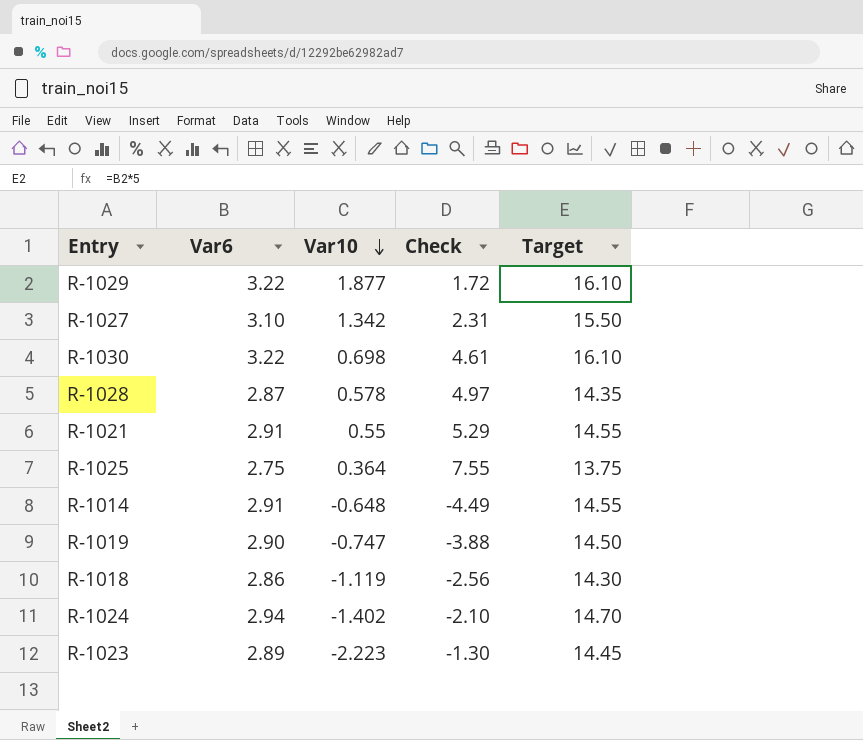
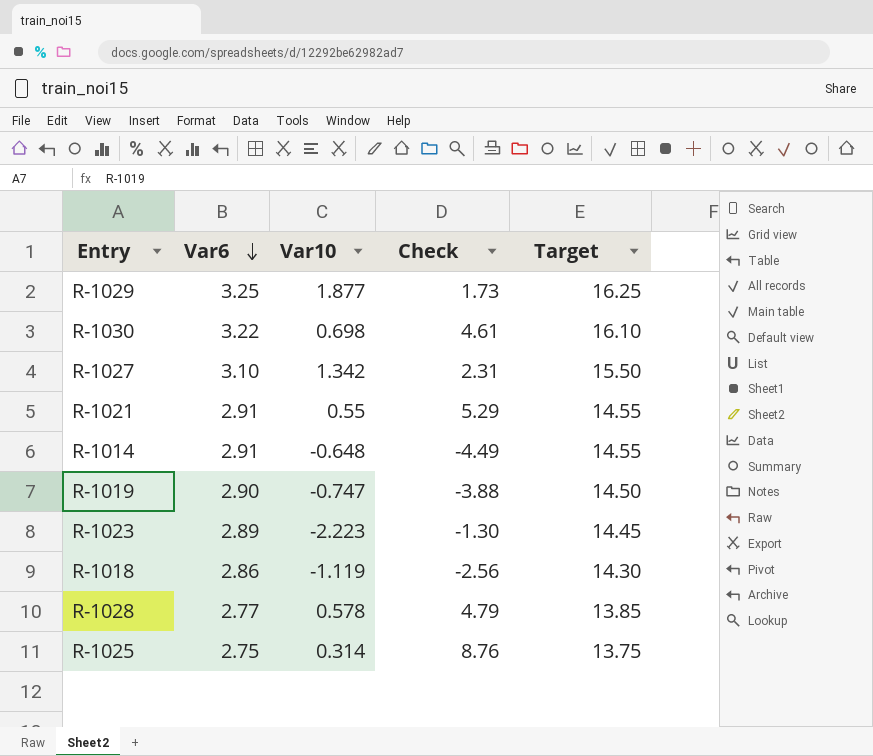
row order: Var10 descending -> Var6 descending
row R-1024: 2.94 | -1.402 | -2.10 | 14.70 -> none
R-1029 | Var6: 3.22 -> 3.25
R-1029 | Check: 1.72 -> 1.73
R-1029 | Target: 16.10 -> 16.25
R-1028 | Var6: 2.87 -> 2.77
R-1028 | Check: 4.97 -> 4.79
R-1028 | Target: 14.35 -> 13.85
R-1025 | Var10: 0.364 -> 0.314
R-1025 | Check: 7.55 -> 8.76

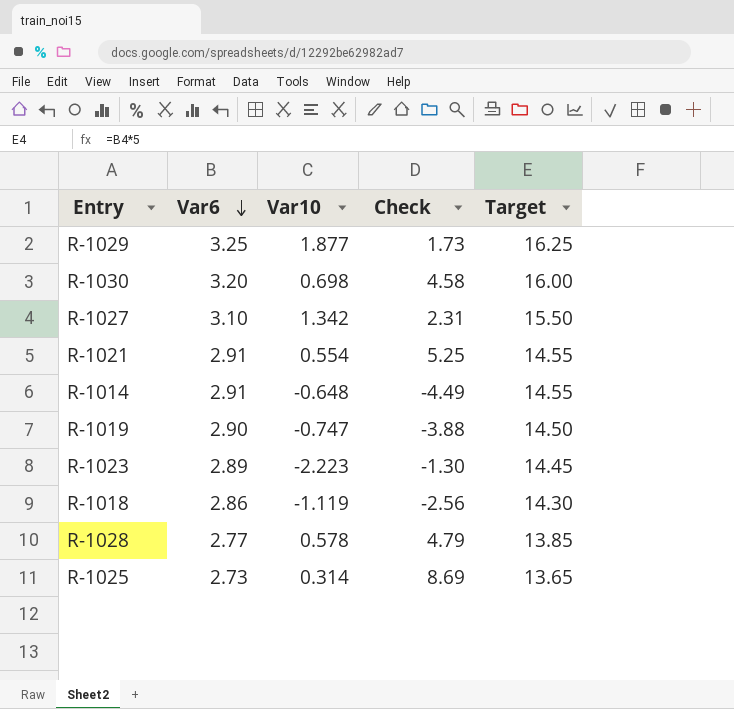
R-1030 | Var6: 3.22 -> 3.20
R-1030 | Check: 4.61 -> 4.58
R-1030 | Target: 16.10 -> 16.00
R-1021 | Var10: 0.55 -> 0.554
R-1021 | Check: 5.29 -> 5.25
R-1025 | Var6: 2.75 -> 2.73
R-1025 | Check: 8.76 -> 8.69
R-1025 | Target: 13.75 -> 13.65

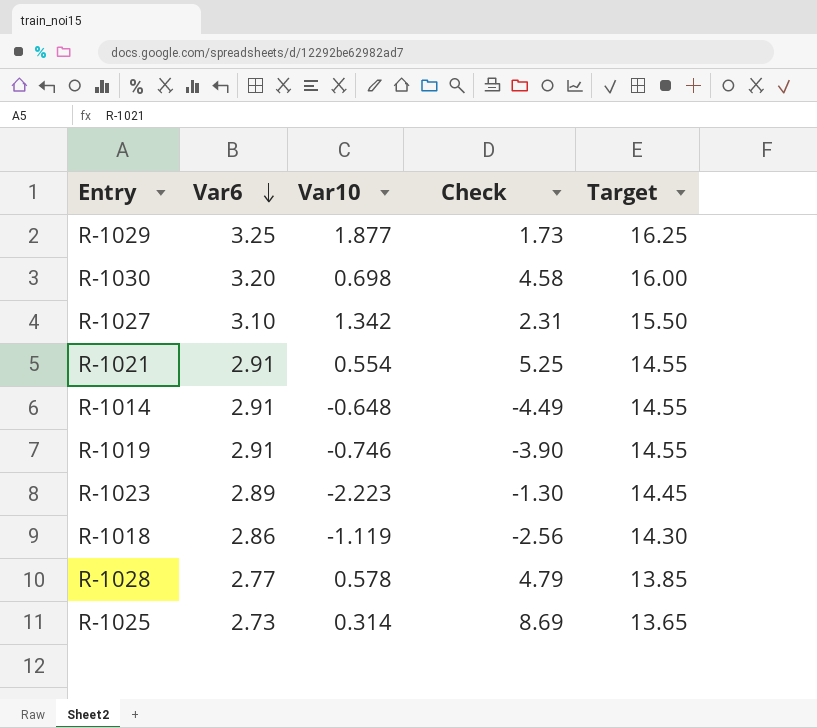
R-1019 | Var6: 2.90 -> 2.91
R-1019 | Var10: -0.747 -> -0.746
R-1019 | Check: -3.88 -> -3.90
R-1019 | Target: 14.50 -> 14.55

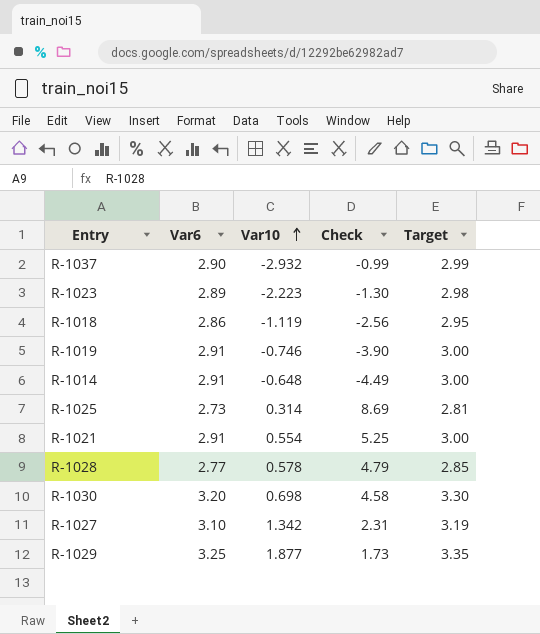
row order: Var6 descending -> Var10 ascending
column Target | formula: [Var6] * 5 -> [Var6] * 1.03
row R-1037: none -> 2.90 | -2.932 | -0.99 | 2.99

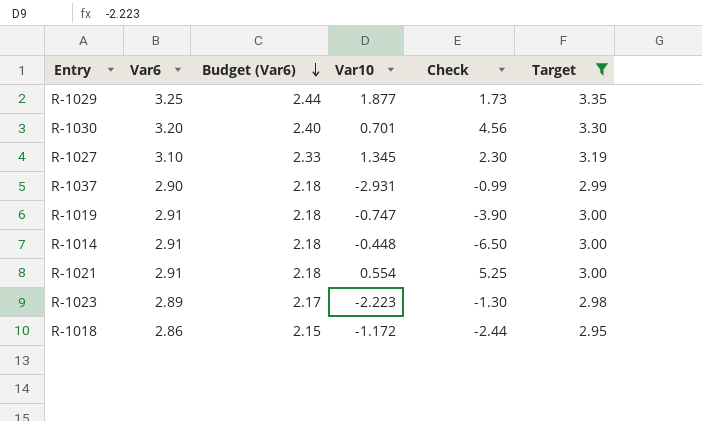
filter: none -> Target >= 2.95
row order: Var10 ascending -> Budget (Var6) descending
column Budget (Var6) | formula: none -> [Var6] * 0.75
R-1030 | Var10: 0.698 -> 0.701
R-1030 | Check: 4.58 -> 4.56
R-1027 | Var10: 1.342 -> 1.345
R-1027 | Check: 2.31 -> 2.30
R-1037 | Var10: -2.932 -> -2.931
R-1019 | Var10: -0.746 -> -0.747
R-1014 | Var10: -0.648 -> -0.448
R-1014 | Check: -4.49 -> -6.50
R-1018 | Var10: -1.119 -> -1.172
R-1018 | Check: -2.56 -> -2.44

